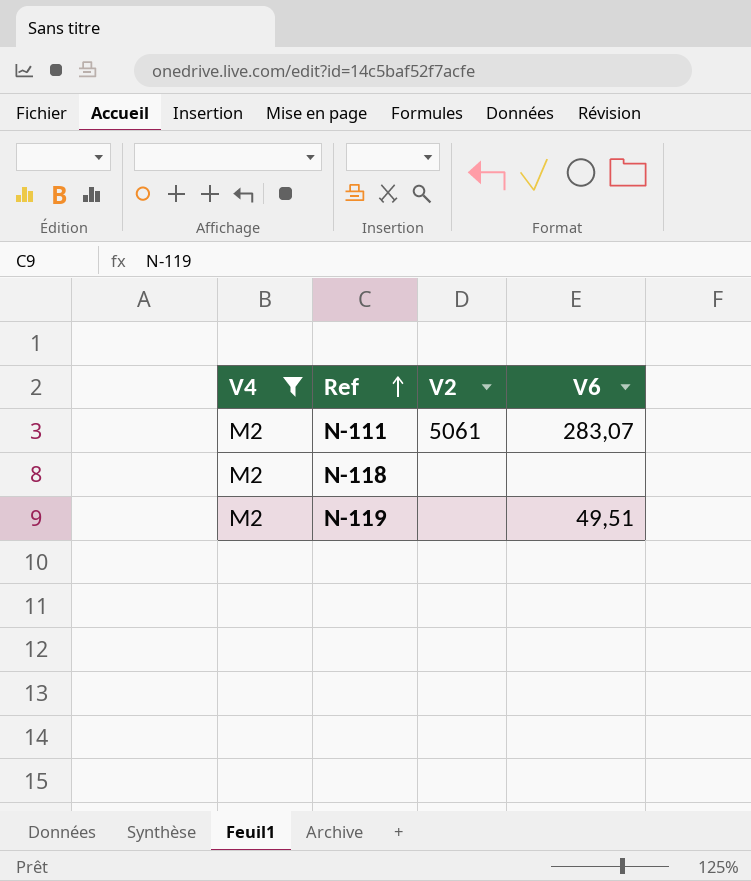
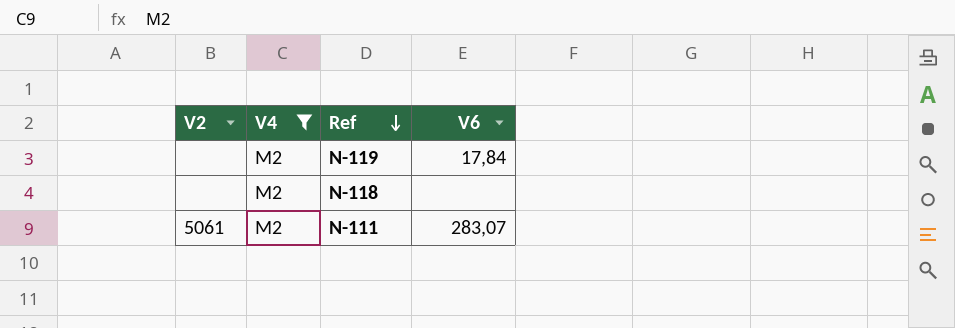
row order: Ref ascending -> Ref descending
column V2 | position: 3 -> 1
N-119 | V6: 49,51 -> 17,84

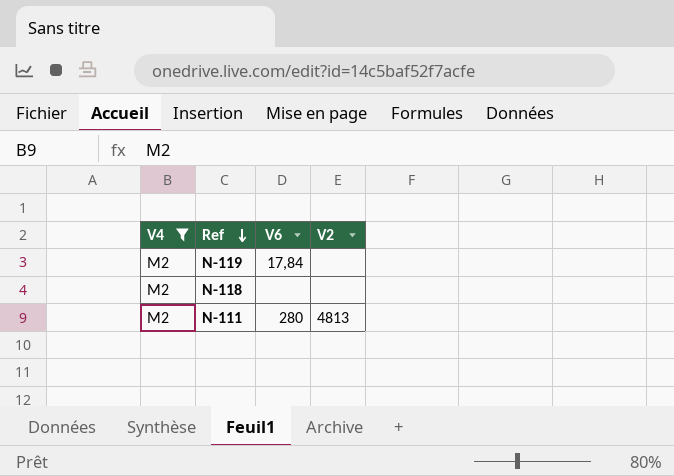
column V2 | position: 1 -> 4
N-111 | V6: 283,07 -> 280
N-111 | V2: 5061 -> 4813

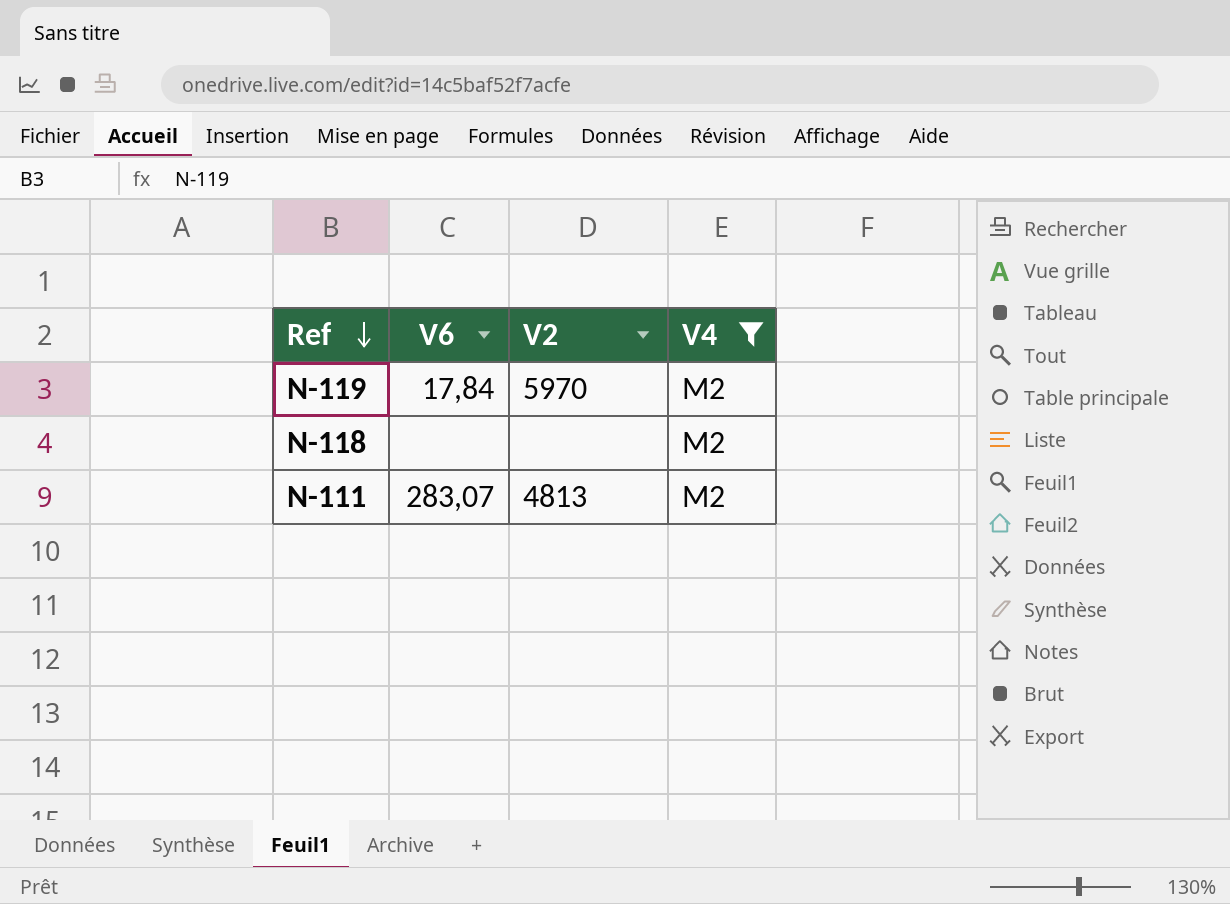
column V4 | position: 1 -> 4
N-119 | V2: none -> 5970
N-111 | V6: 280 -> 283,07

